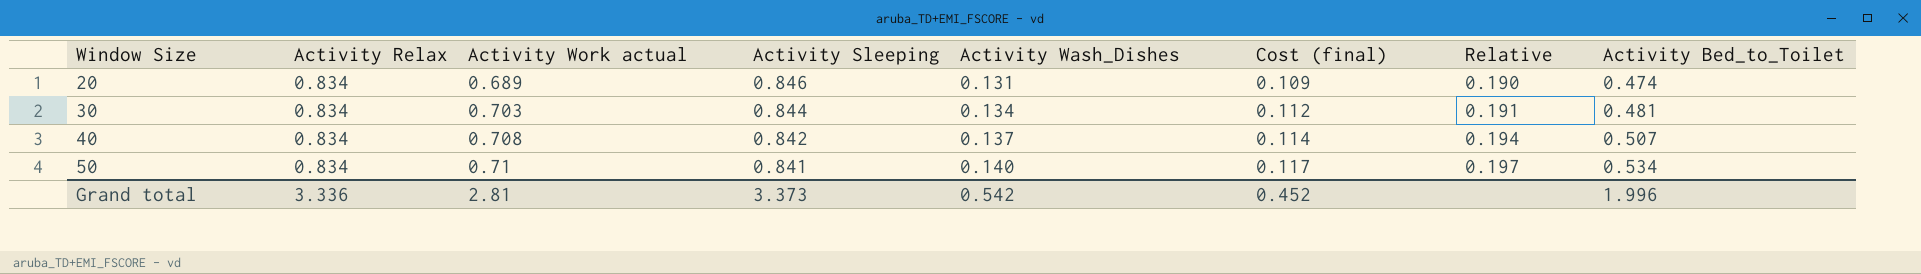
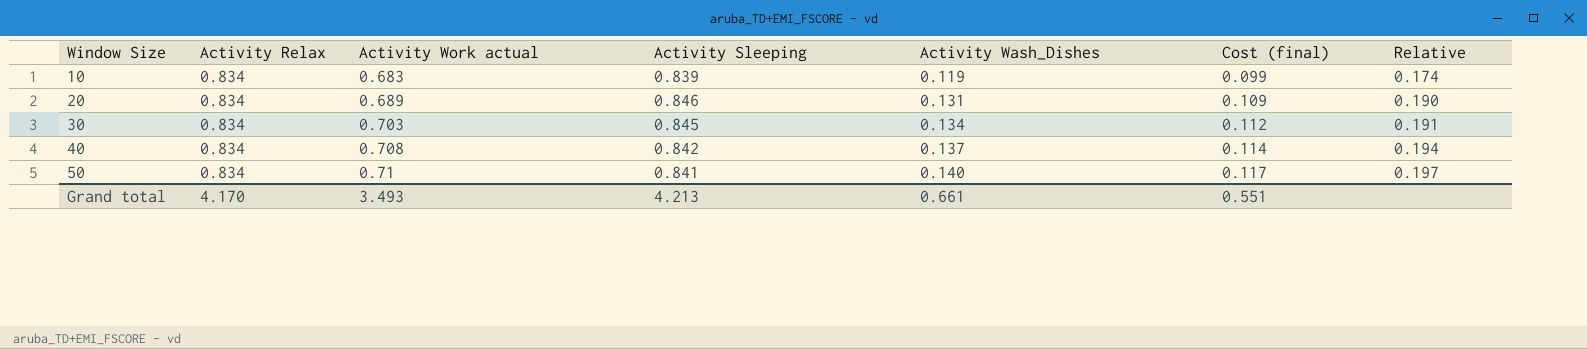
column Activity Bed_to_Toilet | position: 8 -> none
row 10: none -> 0.834 | 0.683 | 0.839 | 0.119 | 0.099 | 0.174
30 | Activity Sleeping: 0.844 -> 0.845
Grand total | Activity Relax: 3.336 -> 4.170
Grand total | Activity Work actual: 2.81 -> 3.493
Grand total | Activity Sleeping: 3.373 -> 4.213
Grand total | Activity Wash_Dishes: 0.542 -> 0.661
Grand total | Cost (final): 0.452 -> 0.551

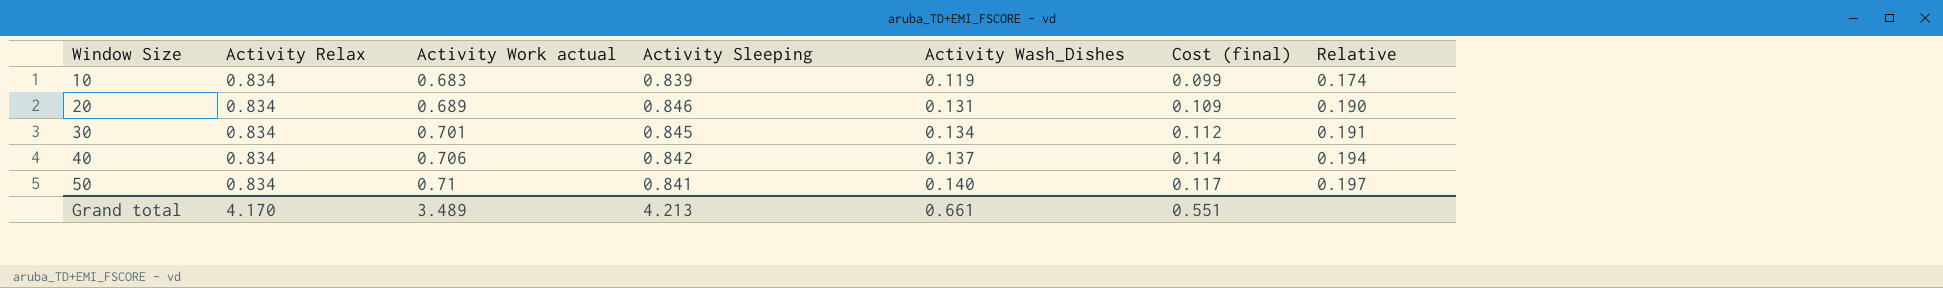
30 | Activity Work actual: 0.703 -> 0.701
40 | Activity Work actual: 0.708 -> 0.706
Grand total | Activity Work actual: 3.493 -> 3.489

